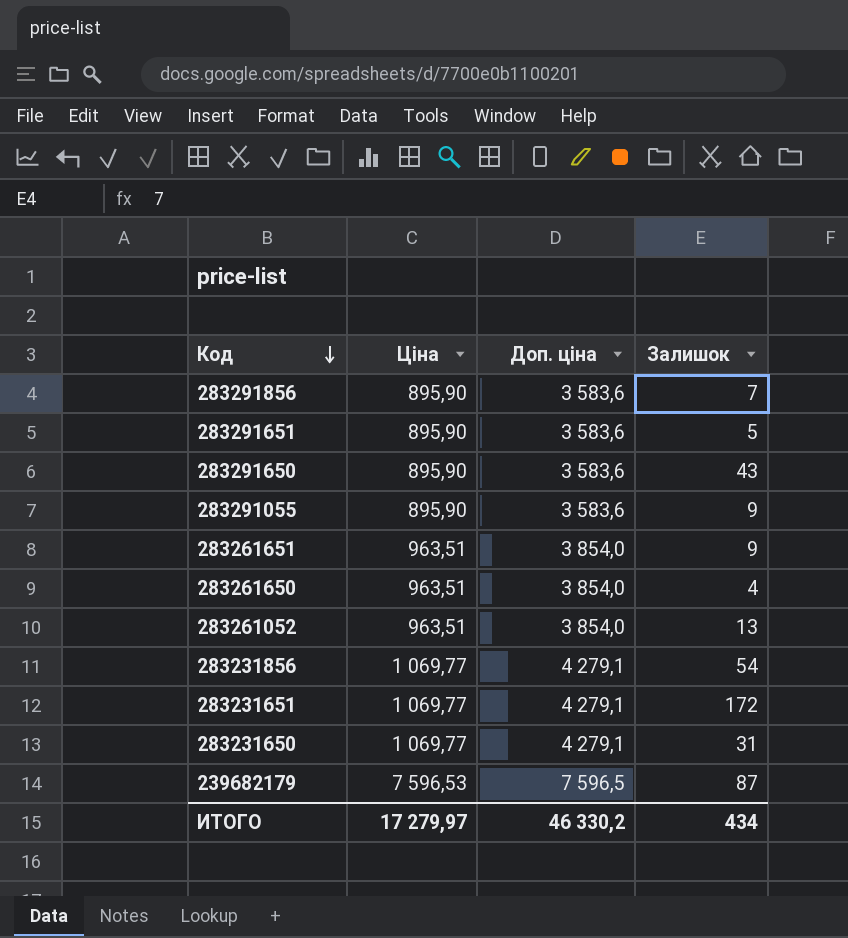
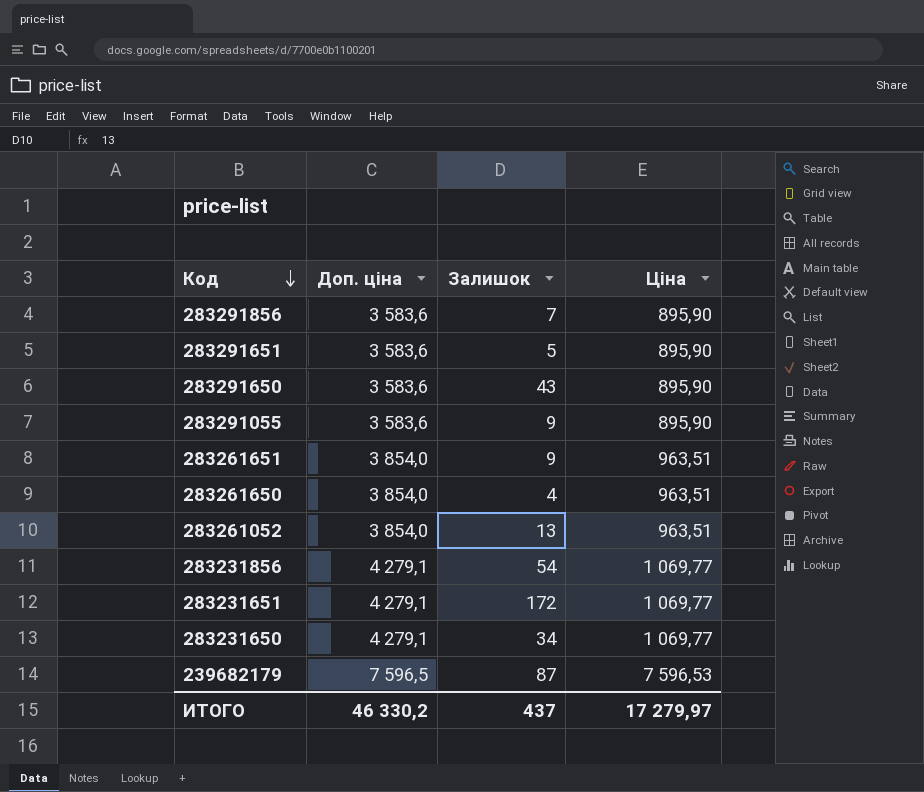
column Ціна | position: 2 -> 4
283231650 | Залишок: 31 -> 34
ИТОГО | Залишок: 434 -> 437

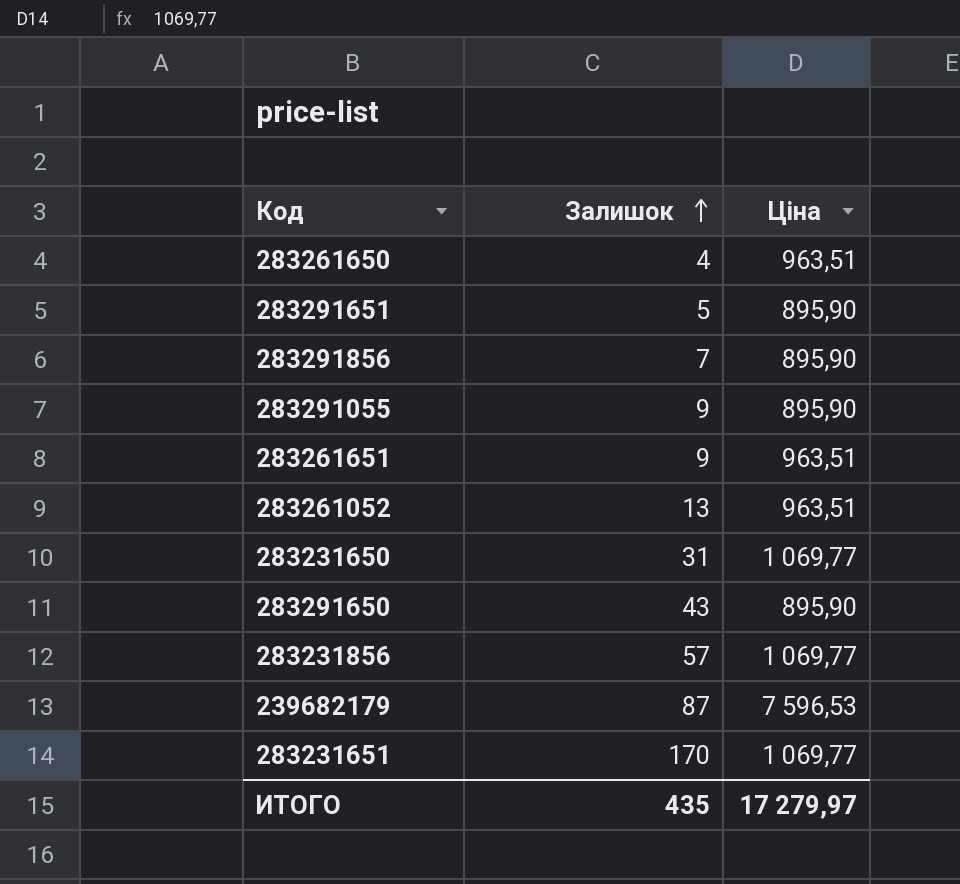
row order: Код descending -> Залишок ascending
column Доп. ціна | position: 2 -> none
283231650 | Залишок: 34 -> 31
283231856 | Залишок: 54 -> 57
283231651 | Залишок: 172 -> 170
ИТОГО | Залишок: 437 -> 435

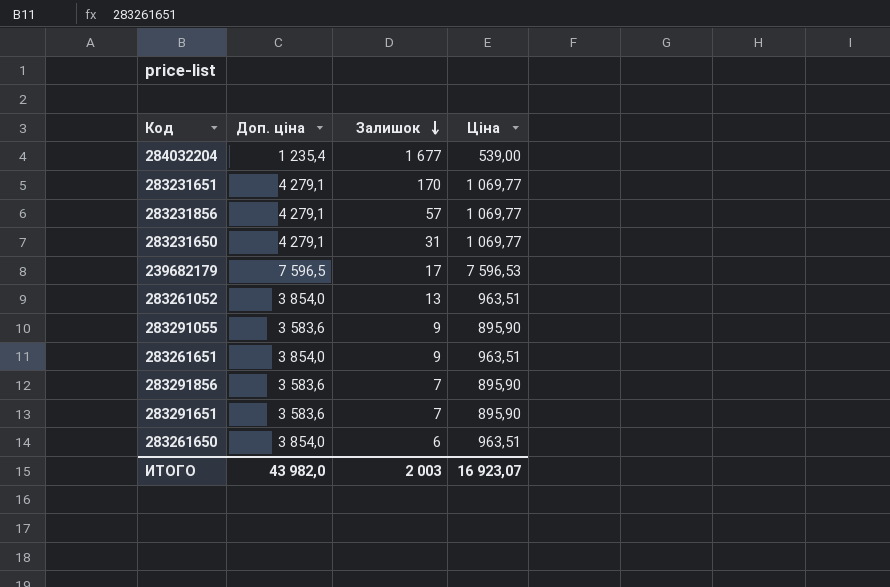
row order: Залишок ascending -> Залишок descending
column Доп. ціна | position: none -> 2
row 283291650: 43 | 895,90 -> none
row 284032204: none -> 1 235,4 | 1 677 | 539,00
239682179 | Залишок: 87 -> 17
283291651 | Залишок: 5 -> 7
283261650 | Залишок: 4 -> 6
ИТОГО | Залишок: 435 -> 2 003
ИТОГО | Ціна: 17 279,97 -> 16 923,07

